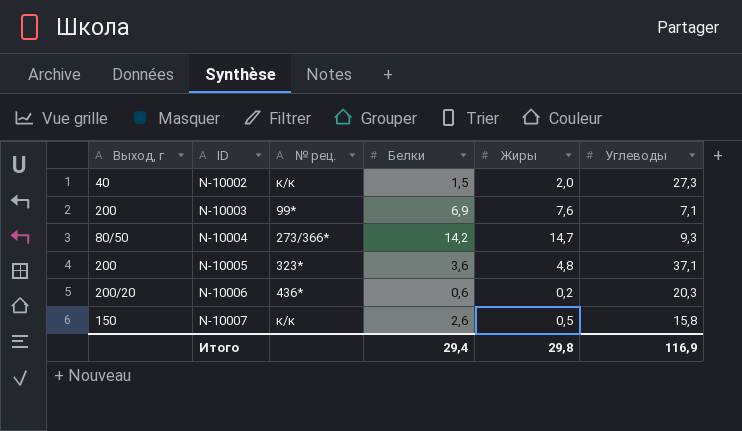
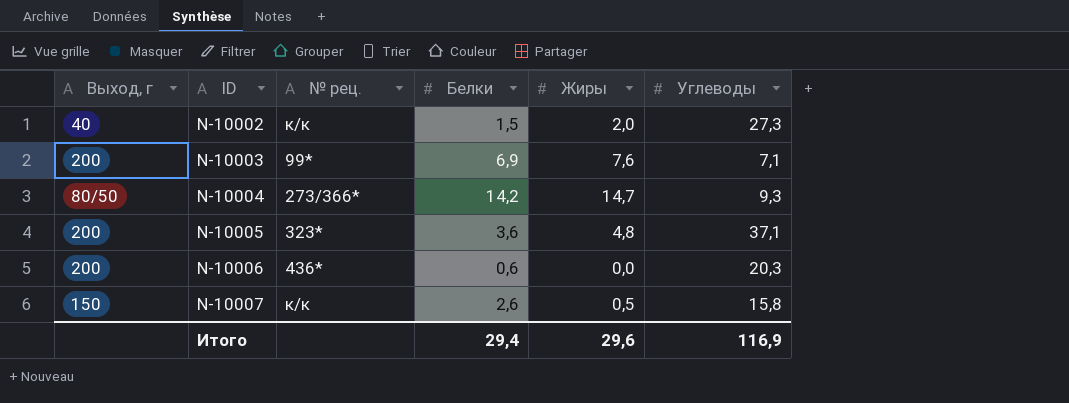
N-10006 | Выход, г: 200/20 -> 200
N-10006 | Жиры: 0,2 -> 0,0
Итого | Жиры: 29,8 -> 29,6

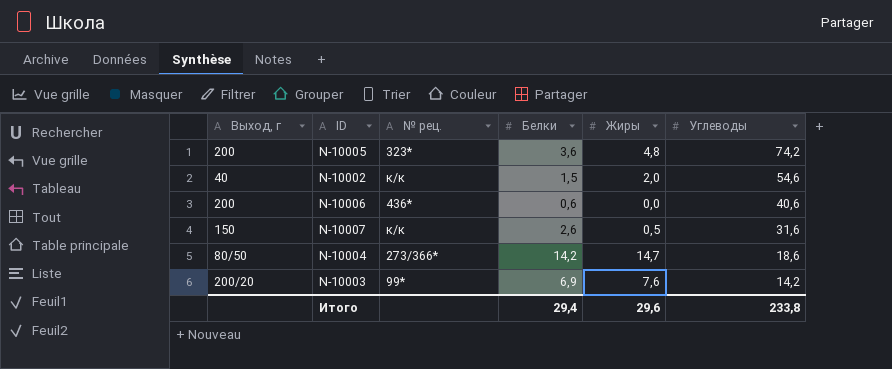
row order: ID ascending -> Углеводы descending
N-10005 | Углеводы: 37,1 -> 74,2
N-10002 | Углеводы: 27,3 -> 54,6
N-10006 | Углеводы: 20,3 -> 40,6
N-10007 | Углеводы: 15,8 -> 31,6
N-10004 | Углеводы: 9,3 -> 18,6
N-10003 | Выход, г: 200 -> 200/20
N-10003 | Углеводы: 7,1 -> 14,2
Итого | Углеводы: 116,9 -> 233,8

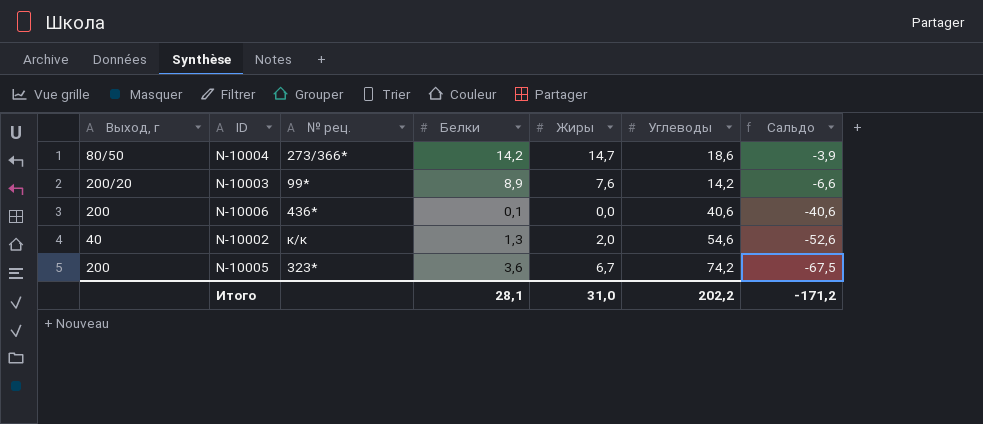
row order: Углеводы descending -> Сальдо descending
column Сальдо | formula: none -> [Жиры] - [Углеводы]
row N-10007: 150 | к/к | 2,6 | 0,5 | 31,6 -> none
N-10003 | Белки: 6,9 -> 8,9
N-10006 | Белки: 0,6 -> 0,1
N-10002 | Белки: 1,5 -> 1,3
N-10005 | Жиры: 4,8 -> 6,7
Итого | Белки: 29,4 -> 28,1
Итого | Жиры: 29,6 -> 31,0
Итого | Углеводы: 233,8 -> 202,2

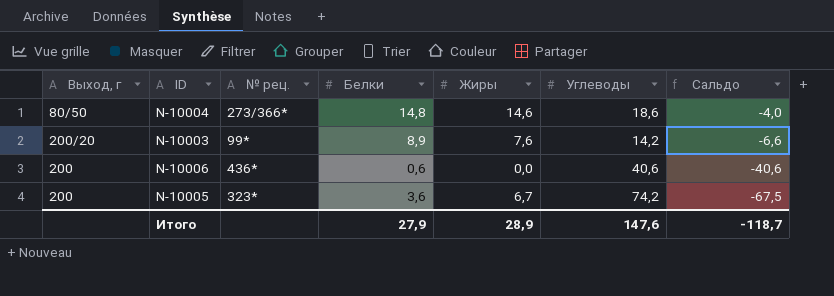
row N-10002: 40 | к/к | 1,3 | 2,0 | 54,6 | -52,6 -> none
N-10004 | Белки: 14,2 -> 14,8
N-10004 | Жиры: 14,7 -> 14,6
N-10004 | Сальдо: -3,9 -> -4,0
N-10006 | Белки: 0,1 -> 0,6
Итого | Белки: 28,1 -> 27,9
Итого | Жиры: 31,0 -> 28,9
Итого | Углеводы: 202,2 -> 147,6
Итого | Сальдо: -171,2 -> -118,7

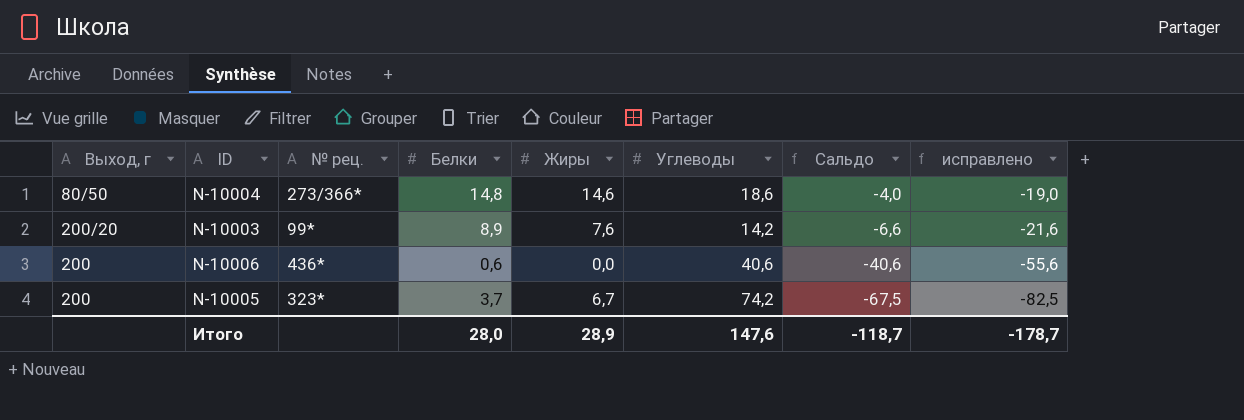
column исправлено | formula: none -> [Сальдо] - 15
N-10005 | Белки: 3,6 -> 3,7
Итого | Белки: 27,9 -> 28,0

